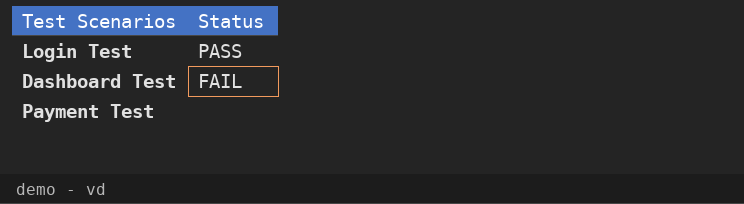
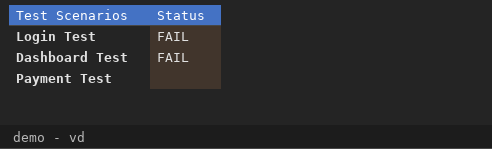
Login Test | Status: PASS -> FAIL

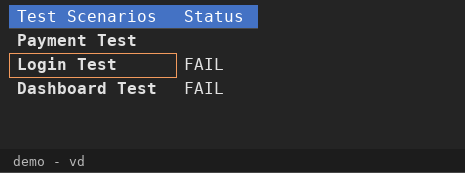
row order: none -> Test Scenarios descending

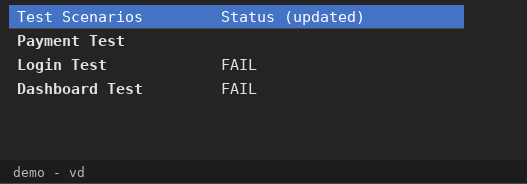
column name: Status -> Status (updated)

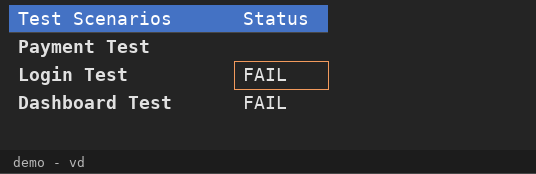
column name: Status (updated) -> Status

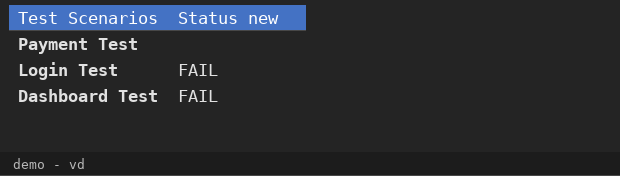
column name: Status -> Status new

